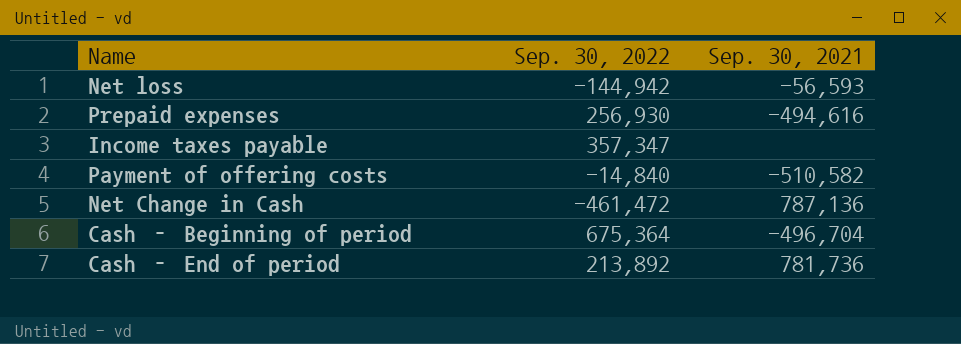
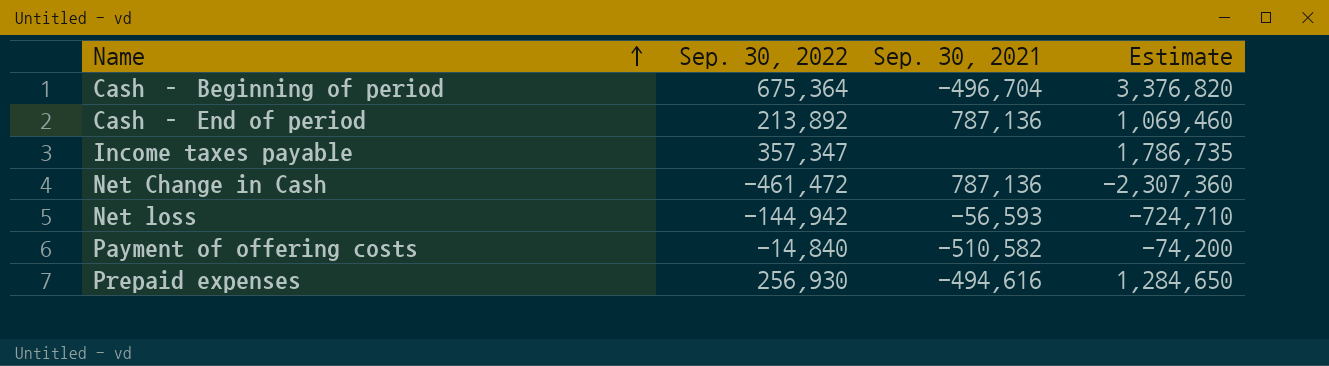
row order: none -> Name ascending
column Estimate | formula: none -> [Sep. 30, 2022] * 5
Cash – End of period | Sep. 30, 2021: 781,736 -> 787,136

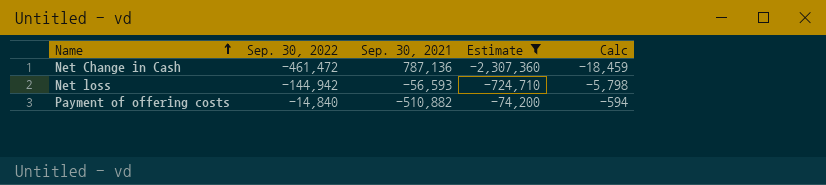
filter: none -> Estimate <= -74,200
column Calc | formula: none -> [Sep. 30, 2022] * 0.04
Payment of offering costs | Sep. 30, 2021: -510,582 -> -510,882

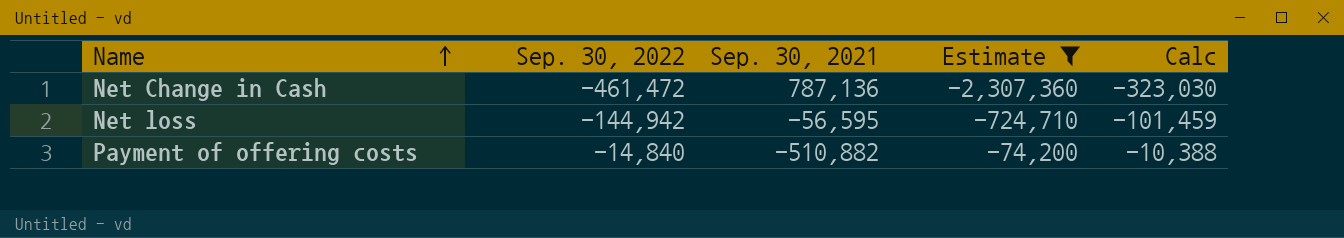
column Calc | formula: [Sep. 30, 2022] * 0.04 -> [Sep. 30, 2022] * 0.7
Net loss | Sep. 30, 2021: -56,593 -> -56,595

